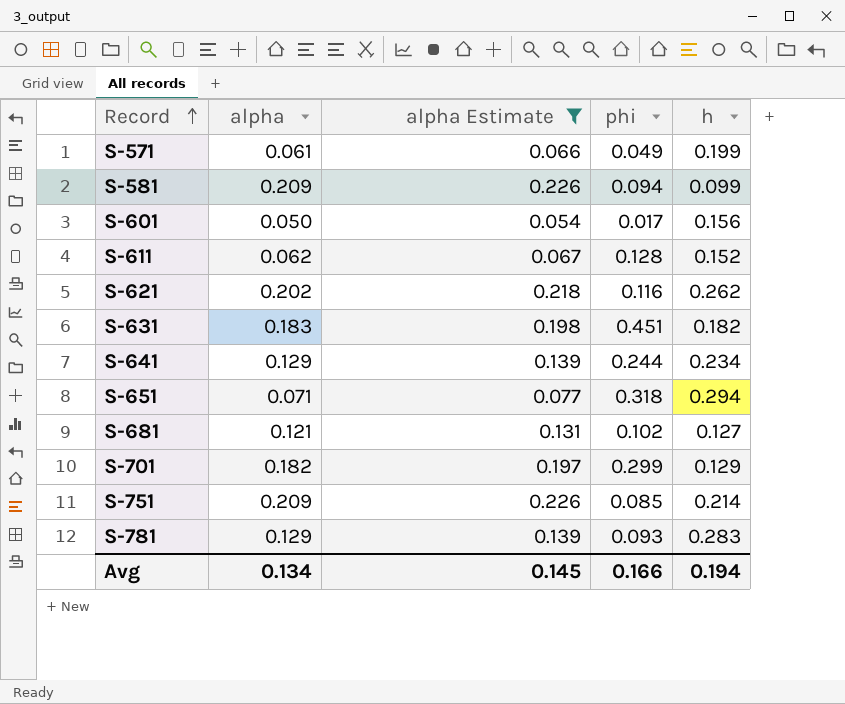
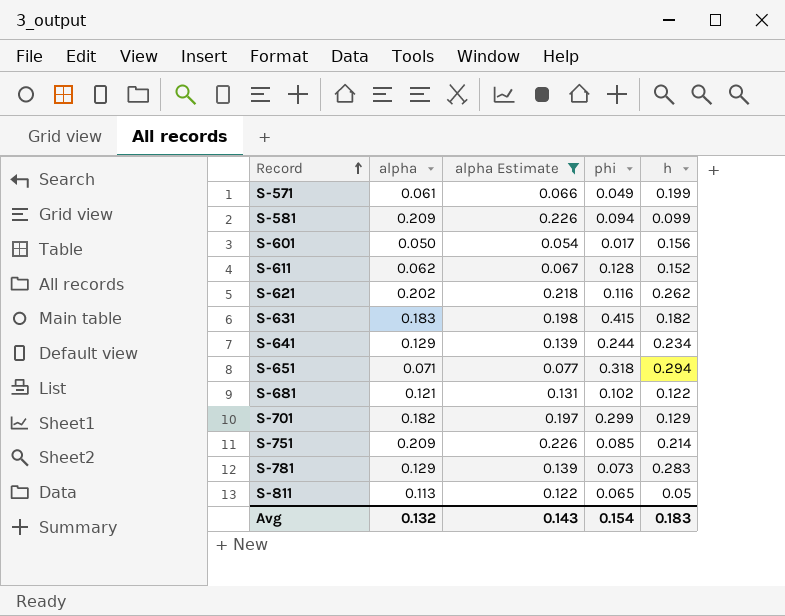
S-631 | phi: 0.451 -> 0.415
S-681 | h: 0.127 -> 0.122
S-781 | phi: 0.093 -> 0.073
row S-811: none -> 0.113 | 0.122 | 0.065 | 0.05
Avg | alpha: 0.134 -> 0.132
Avg | alpha Estimate: 0.145 -> 0.143
Avg | phi: 0.166 -> 0.154
Avg | h: 0.194 -> 0.183

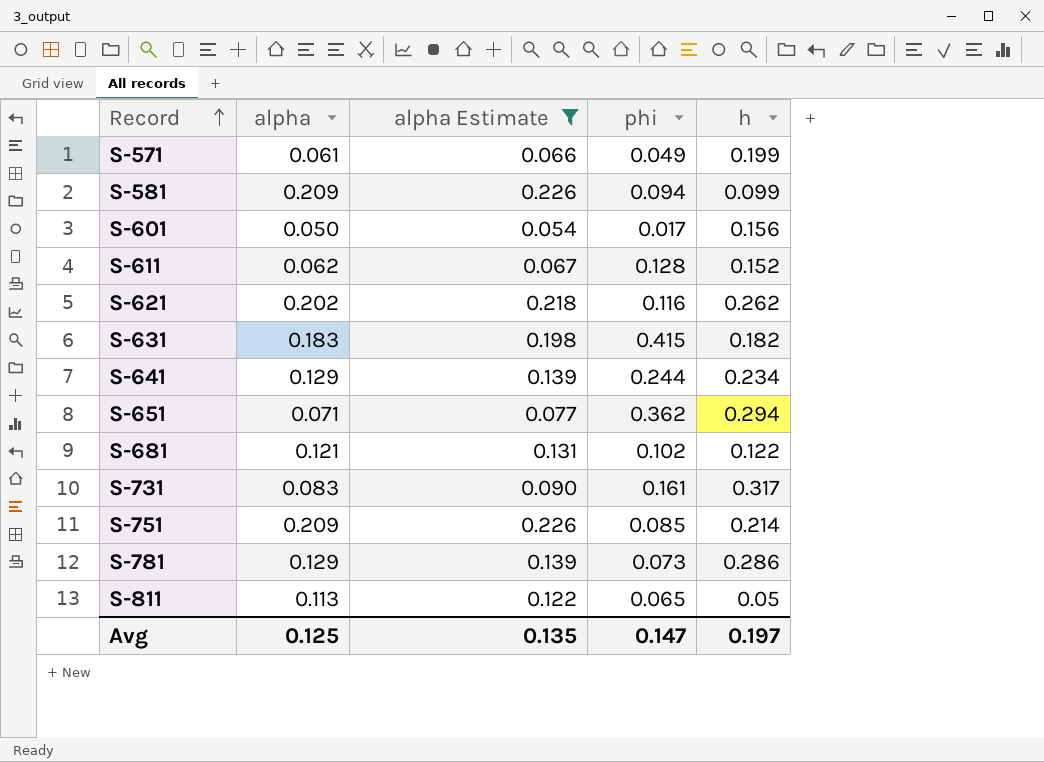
row S-701: 0.182 | 0.197 | 0.299 | 0.129 -> none
S-651 | phi: 0.318 -> 0.362
row S-731: none -> 0.083 | 0.090 | 0.161 | 0.317
S-781 | h: 0.283 -> 0.286
Avg | alpha: 0.132 -> 0.125
Avg | alpha Estimate: 0.143 -> 0.135
Avg | phi: 0.154 -> 0.147
Avg | h: 0.183 -> 0.197

